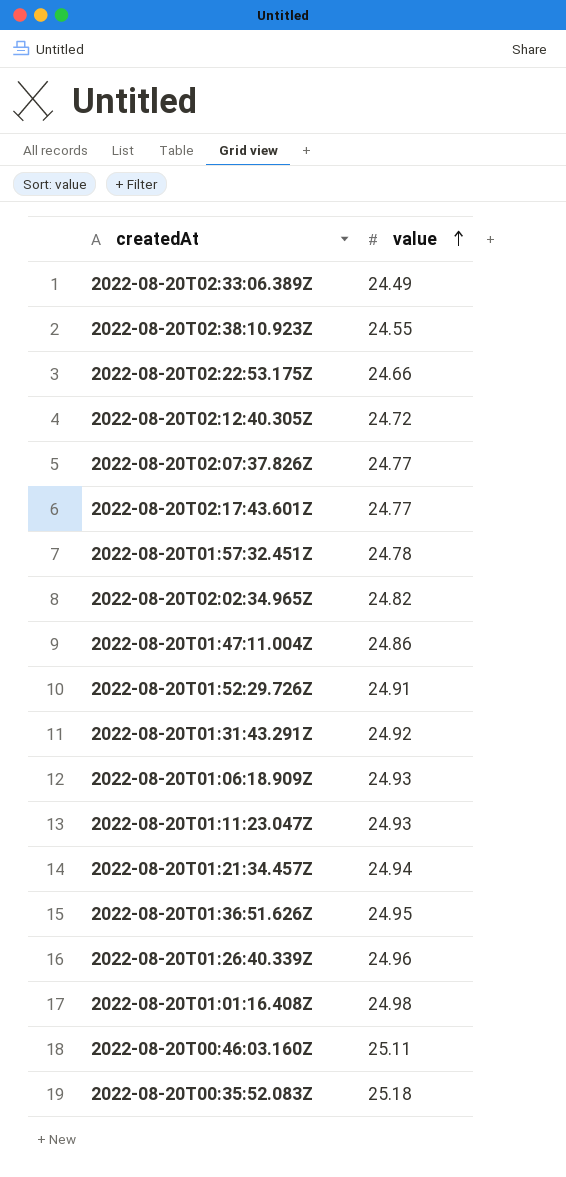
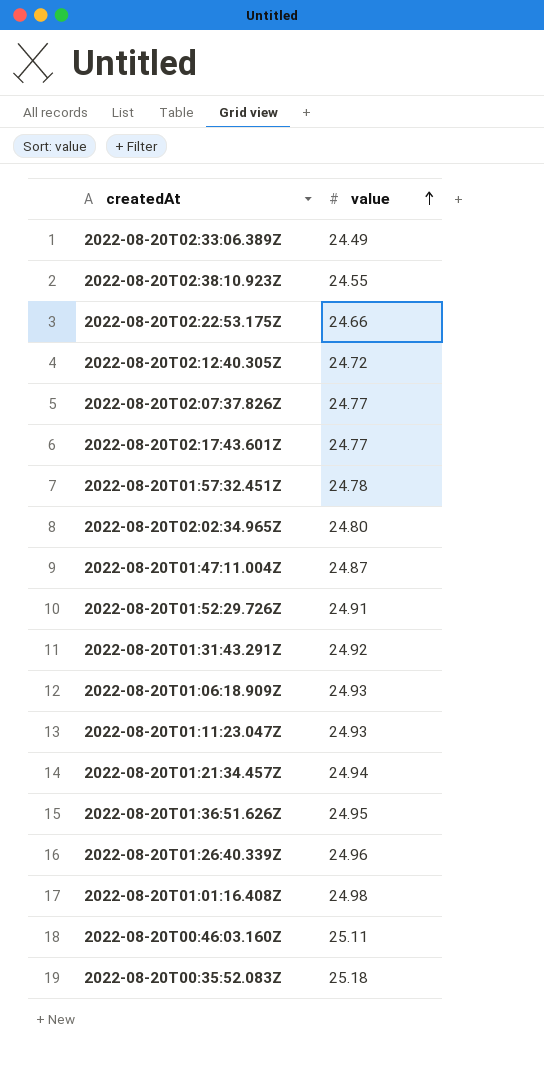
2022-08-20T02:02:34.965Z | value: 24.82 -> 24.80
2022-08-20T01:47:11.004Z | value: 24.86 -> 24.87

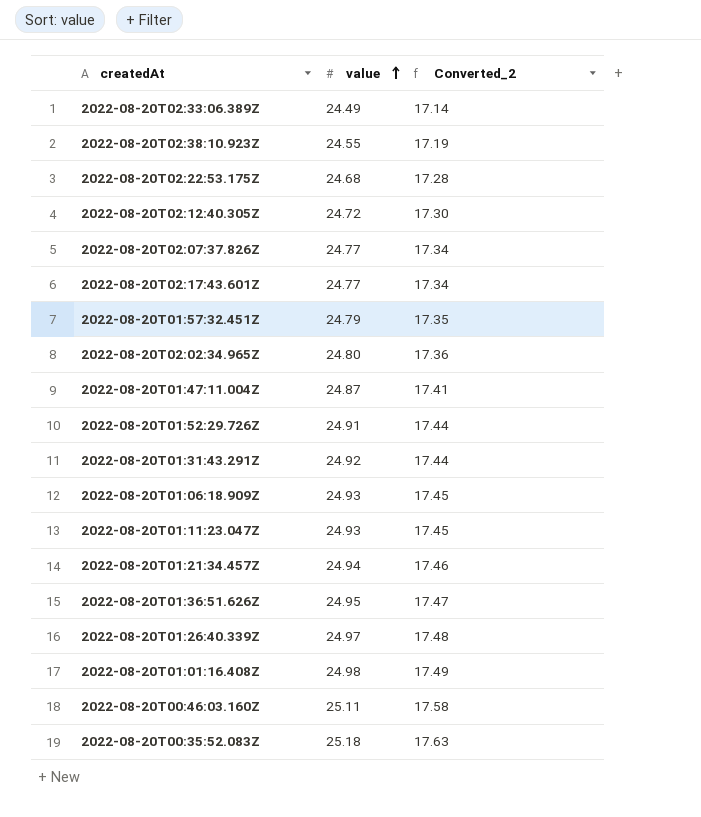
column Converted_2 | formula: none -> [value] * 0.7
2022-08-20T02:22:53.175Z | value: 24.66 -> 24.68
2022-08-20T01:57:32.451Z | value: 24.78 -> 24.79
2022-08-20T01:26:40.339Z | value: 24.96 -> 24.97

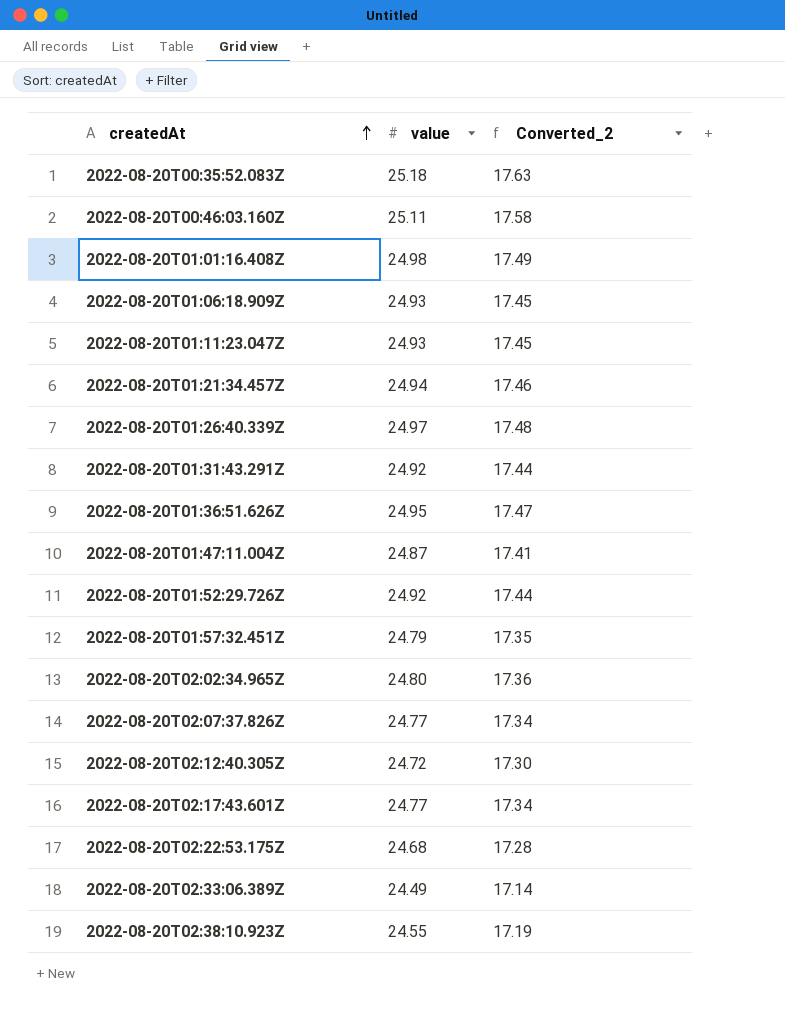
row order: value ascending -> createdAt ascending
2022-08-20T01:52:29.726Z | value: 24.91 -> 24.92

